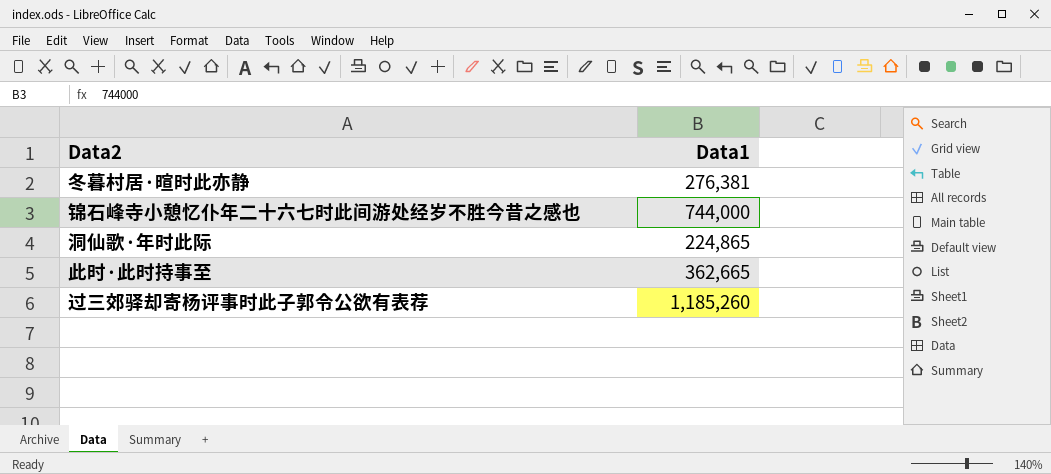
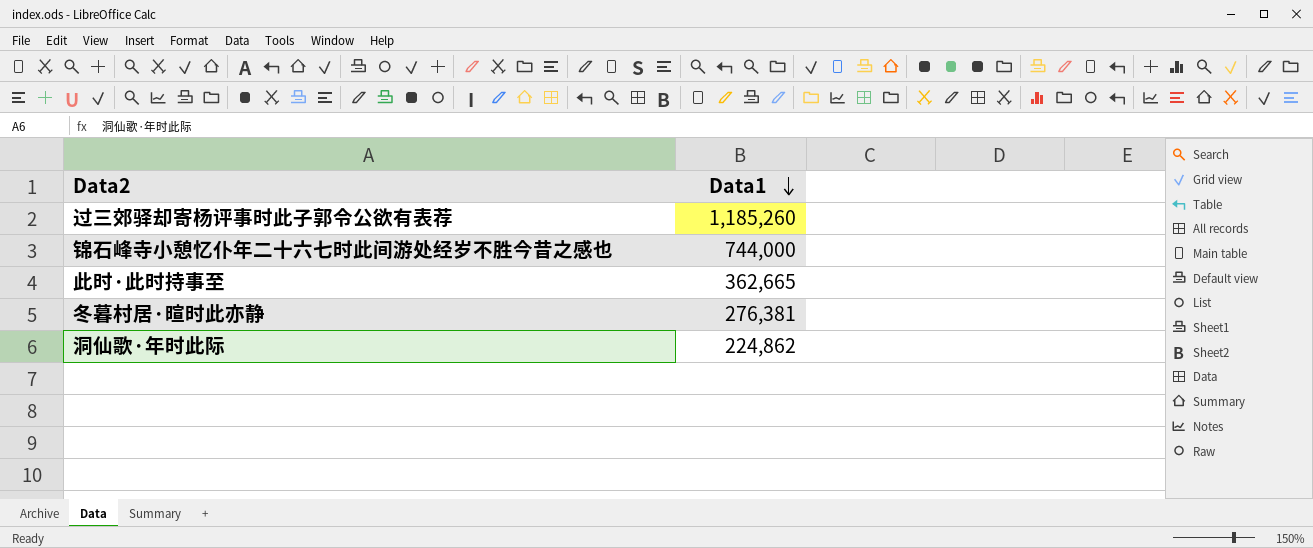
row order: none -> Data1 descending
洞仙歌·年时此际 | Data1: 224,865 -> 224,862

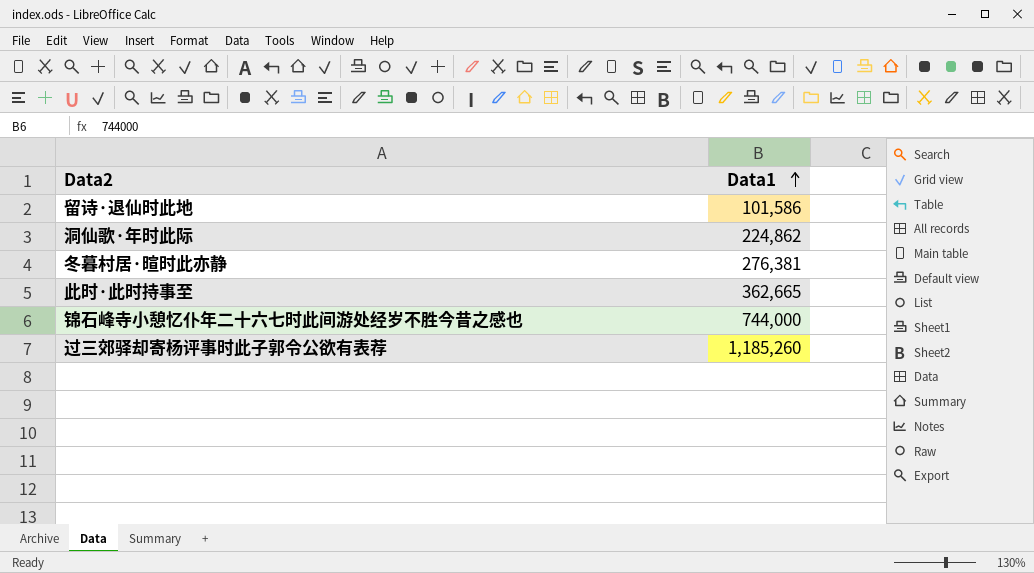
row order: Data1 descending -> Data1 ascending
row 留诗·退仙时此地: none -> 101,586

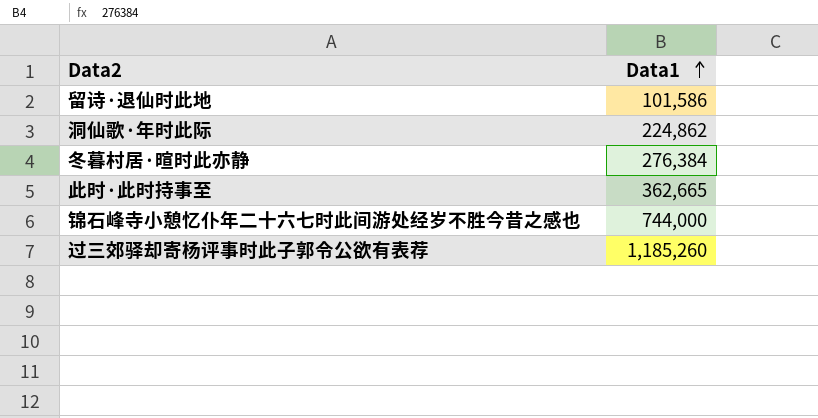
冬暮村居·暄时此亦静 | Data1: 276,381 -> 276,384

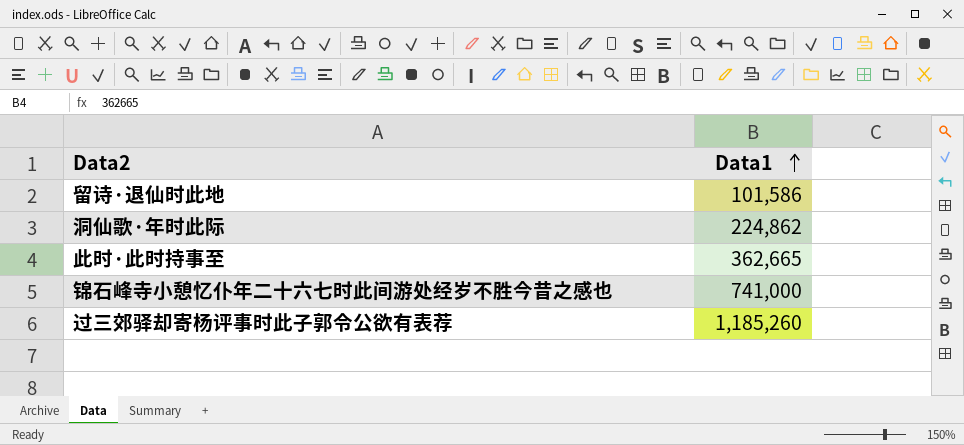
row 冬暮村居·暄时此亦静: 276,384 -> none
锦石峰寺小憩忆仆年二十六七时此间游处经岁不胜今昔之感也 | Data1: 744,000 -> 741,000

